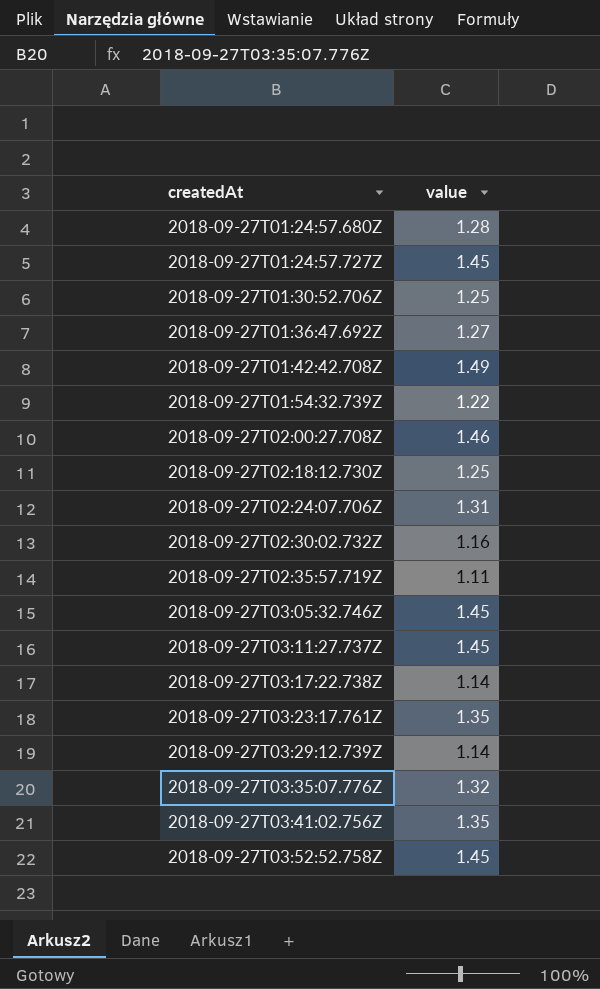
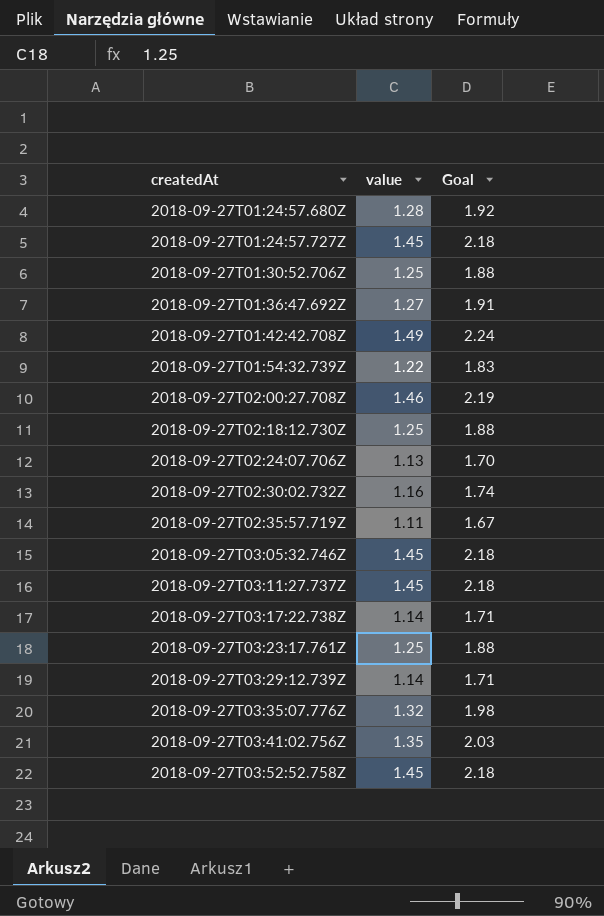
column Goal | formula: none -> [value] * 1.5
2018-09-27T02:24:07.706Z | value: 1.31 -> 1.13
2018-09-27T03:23:17.761Z | value: 1.35 -> 1.25

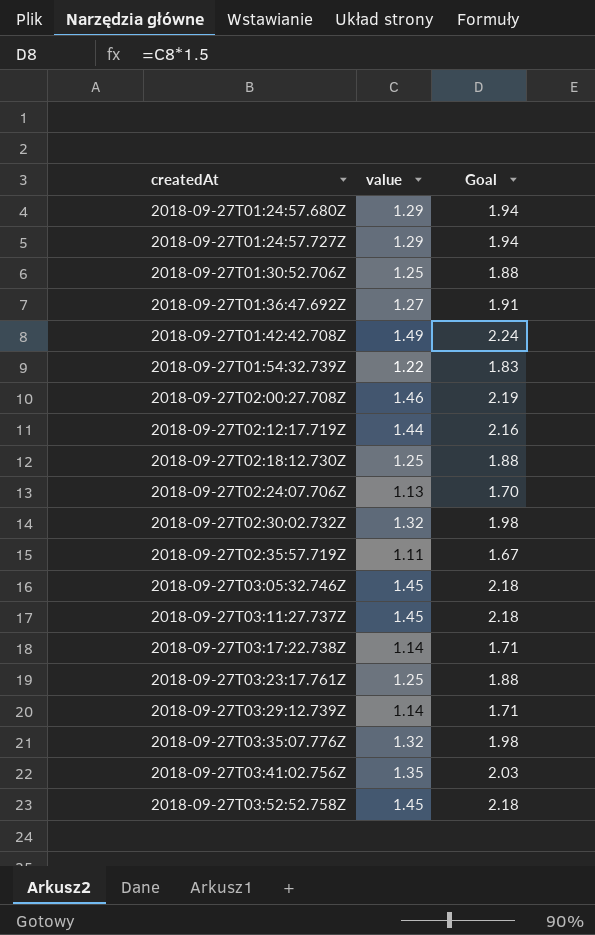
2018-09-27T01:24:57.680Z | value: 1.28 -> 1.29
2018-09-27T01:24:57.680Z | Goal: 1.92 -> 1.94
2018-09-27T01:24:57.727Z | value: 1.45 -> 1.29
2018-09-27T01:24:57.727Z | Goal: 2.18 -> 1.94
row 2018-09-27T02:12:17.719Z: none -> 1.44 | 2.16
2018-09-27T02:30:02.732Z | value: 1.16 -> 1.32
2018-09-27T02:30:02.732Z | Goal: 1.74 -> 1.98

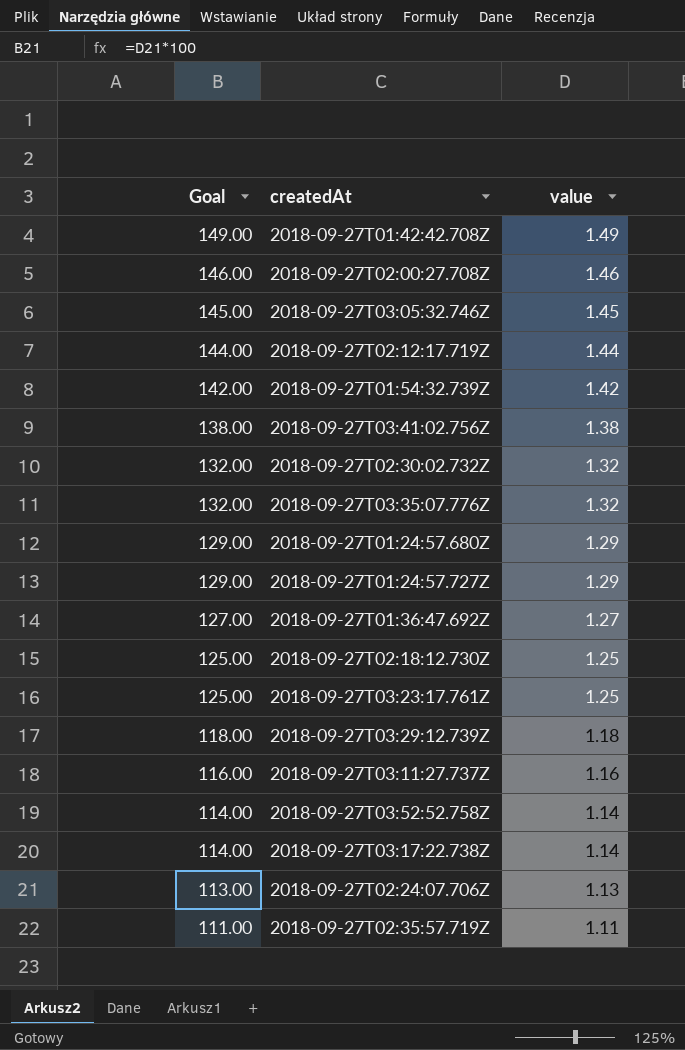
row order: createdAt ascending -> Goal descending
column Goal | formula: [value] * 1.5 -> [value] * 100
column Goal | position: 3 -> 1
row 2018-09-27T01:30:52.706Z: 1.25 | 1.88 -> none
2018-09-27T01:54:32.739Z | value: 1.22 -> 1.42
2018-09-27T03:41:02.756Z | value: 1.35 -> 1.38
2018-09-27T03:29:12.739Z | value: 1.14 -> 1.18
2018-09-27T03:11:27.737Z | value: 1.45 -> 1.16
2018-09-27T03:52:52.758Z | value: 1.45 -> 1.14

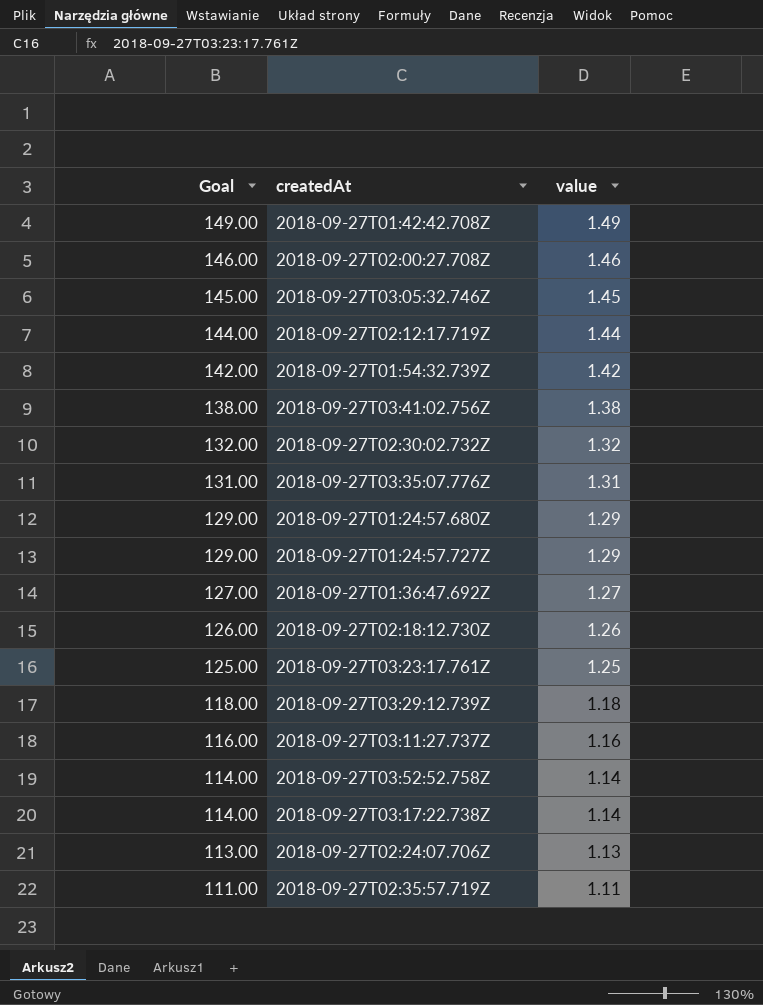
2018-09-27T03:35:07.776Z | Goal: 132.00 -> 131.00
2018-09-27T03:35:07.776Z | value: 1.32 -> 1.31
2018-09-27T02:18:12.730Z | Goal: 125.00 -> 126.00
2018-09-27T02:18:12.730Z | value: 1.25 -> 1.26

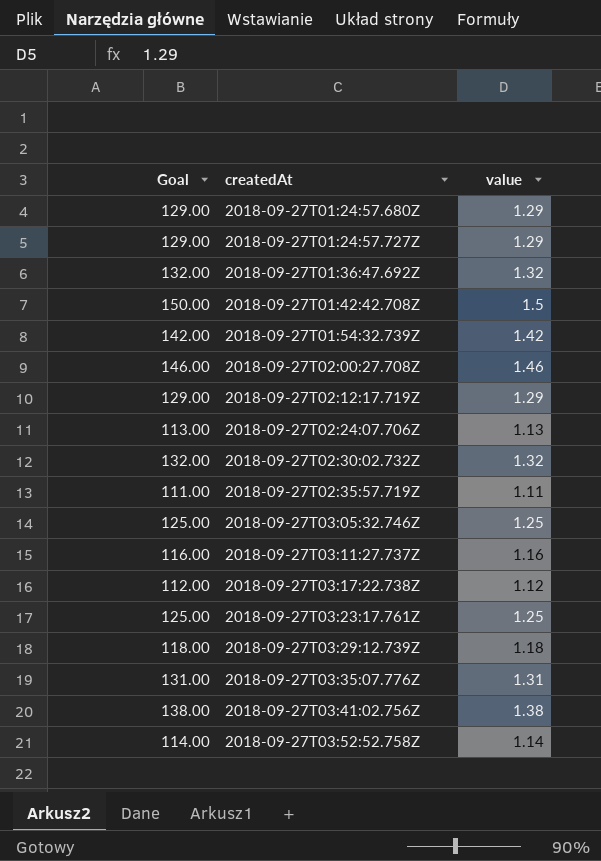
row order: Goal descending -> createdAt ascending
row 2018-09-27T02:18:12.730Z: 126.00 | 1.26 -> none
2018-09-27T01:36:47.692Z | Goal: 127.00 -> 132.00
2018-09-27T01:36:47.692Z | value: 1.27 -> 1.32
2018-09-27T01:42:42.708Z | Goal: 149.00 -> 150.00
2018-09-27T01:42:42.708Z | value: 1.49 -> 1.5
2018-09-27T02:12:17.719Z | Goal: 144.00 -> 129.00
2018-09-27T02:12:17.719Z | value: 1.44 -> 1.29
2018-09-27T03:05:32.746Z | Goal: 145.00 -> 125.00
2018-09-27T03:05:32.746Z | value: 1.45 -> 1.25
2018-09-27T03:17:22.738Z | Goal: 114.00 -> 112.00
2018-09-27T03:17:22.738Z | value: 1.14 -> 1.12

